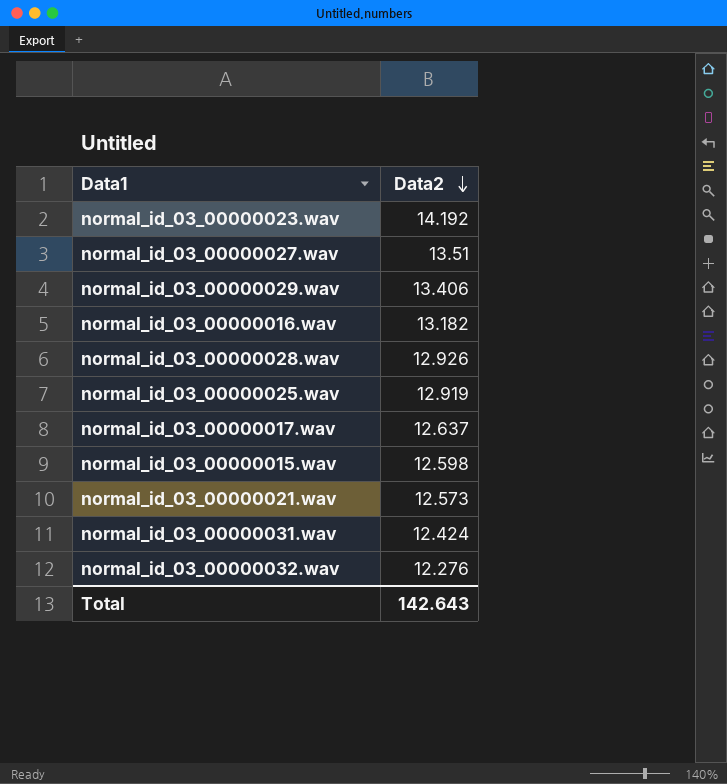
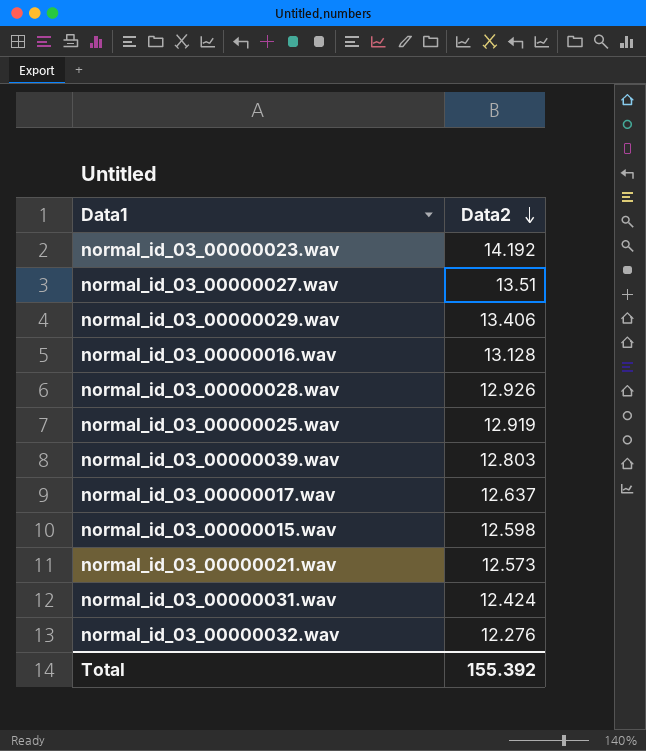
normal_id_03_00000016.wav | Data2: 13.182 -> 13.128
row normal_id_03_00000039.wav: none -> 12.803
Total | Data2: 142.643 -> 155.392

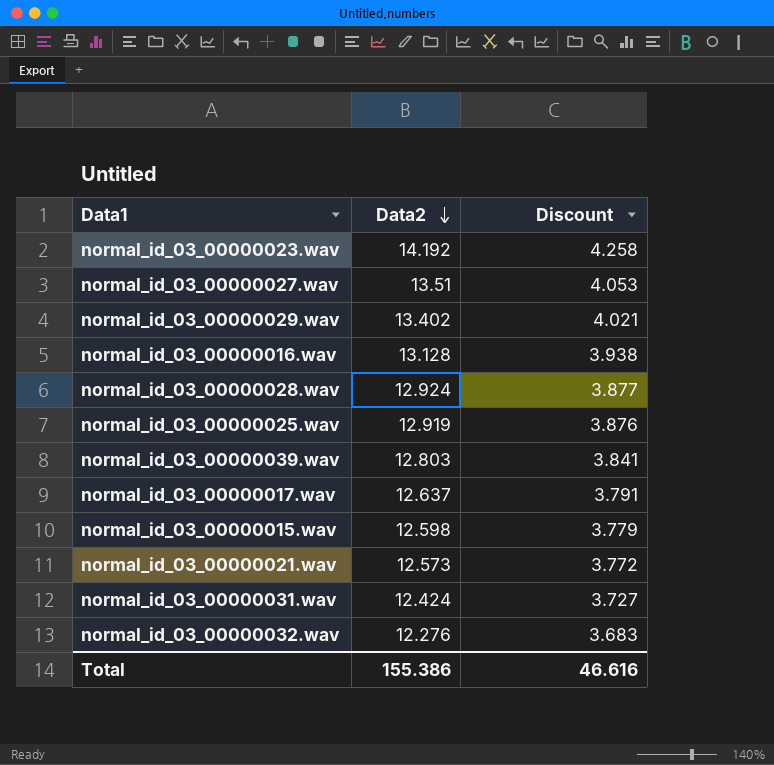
column Discount | formula: none -> [Data2] * 0.3
normal_id_03_00000029.wav | Data2: 13.406 -> 13.402
normal_id_03_00000028.wav | Data2: 12.926 -> 12.924
Total | Data2: 155.392 -> 155.386

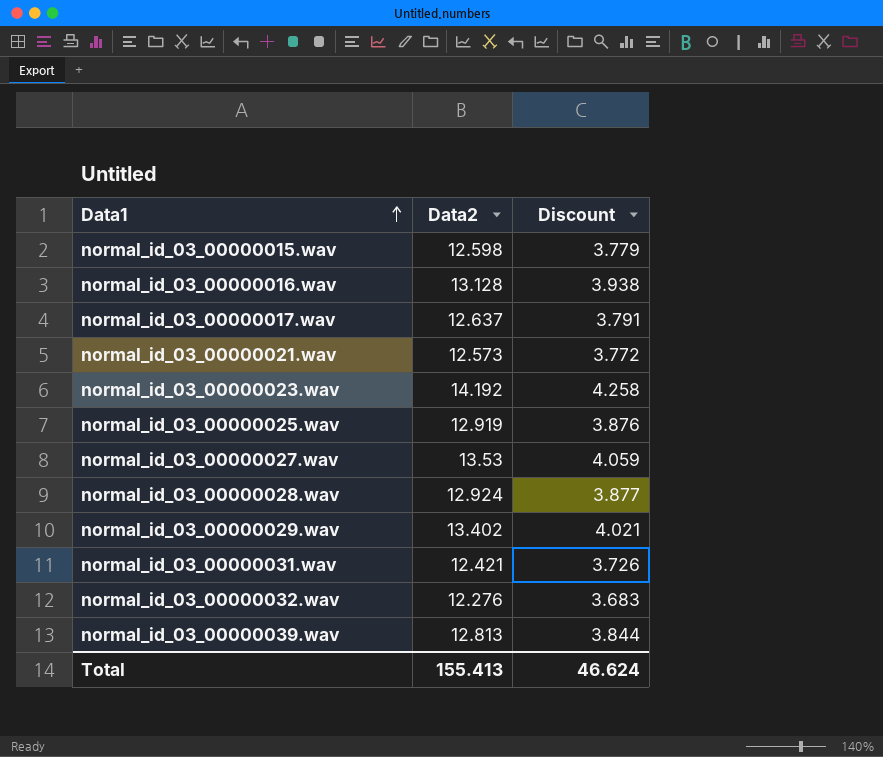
row order: Data2 descending -> Data1 ascending
normal_id_03_00000027.wav | Data2: 13.51 -> 13.53
normal_id_03_00000027.wav | Discount: 4.053 -> 4.059
normal_id_03_00000031.wav | Data2: 12.424 -> 12.421
normal_id_03_00000031.wav | Discount: 3.727 -> 3.726
normal_id_03_00000039.wav | Data2: 12.803 -> 12.813
normal_id_03_00000039.wav | Discount: 3.841 -> 3.844
Total | Data2: 155.386 -> 155.413
Total | Discount: 46.616 -> 46.624

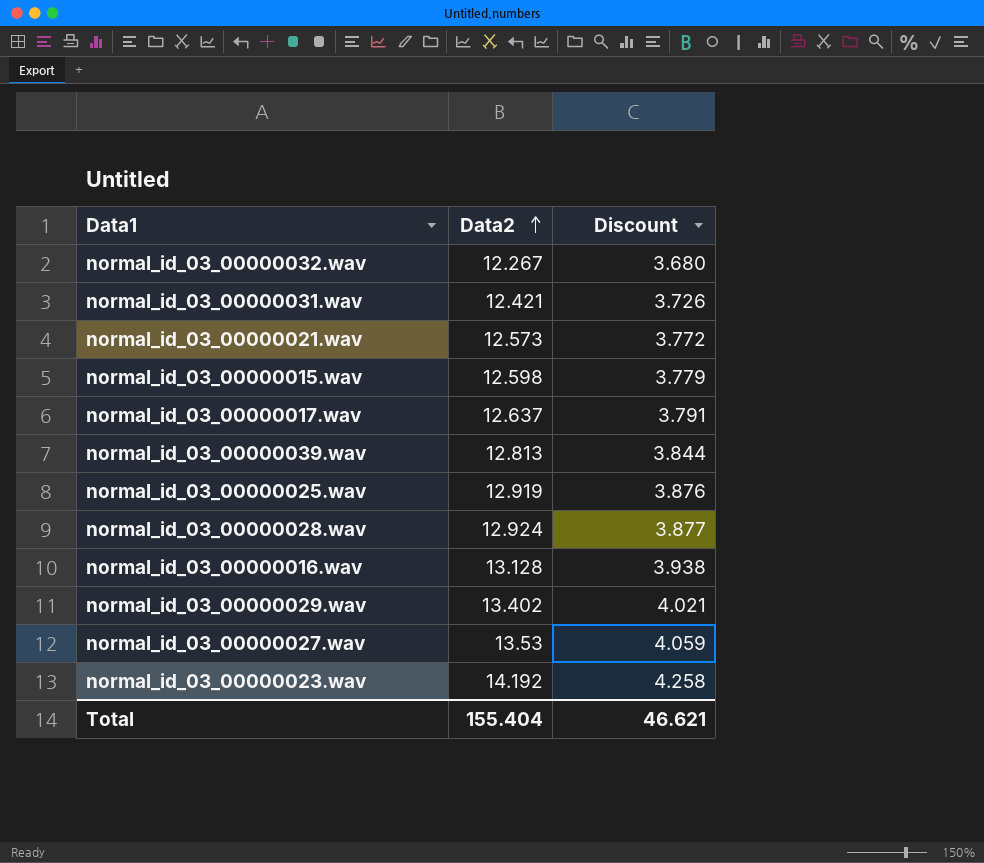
row order: Data1 ascending -> Data2 ascending
normal_id_03_00000032.wav | Data2: 12.276 -> 12.267
normal_id_03_00000032.wav | Discount: 3.683 -> 3.680
Total | Data2: 155.413 -> 155.404
Total | Discount: 46.624 -> 46.621

